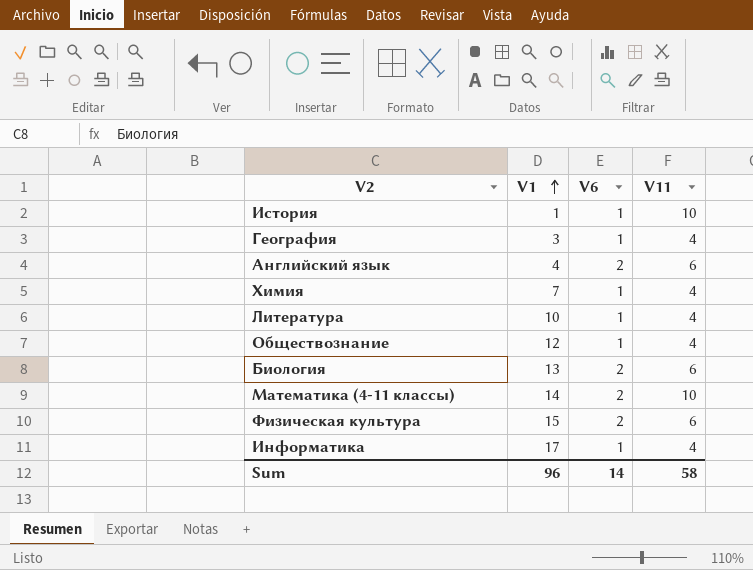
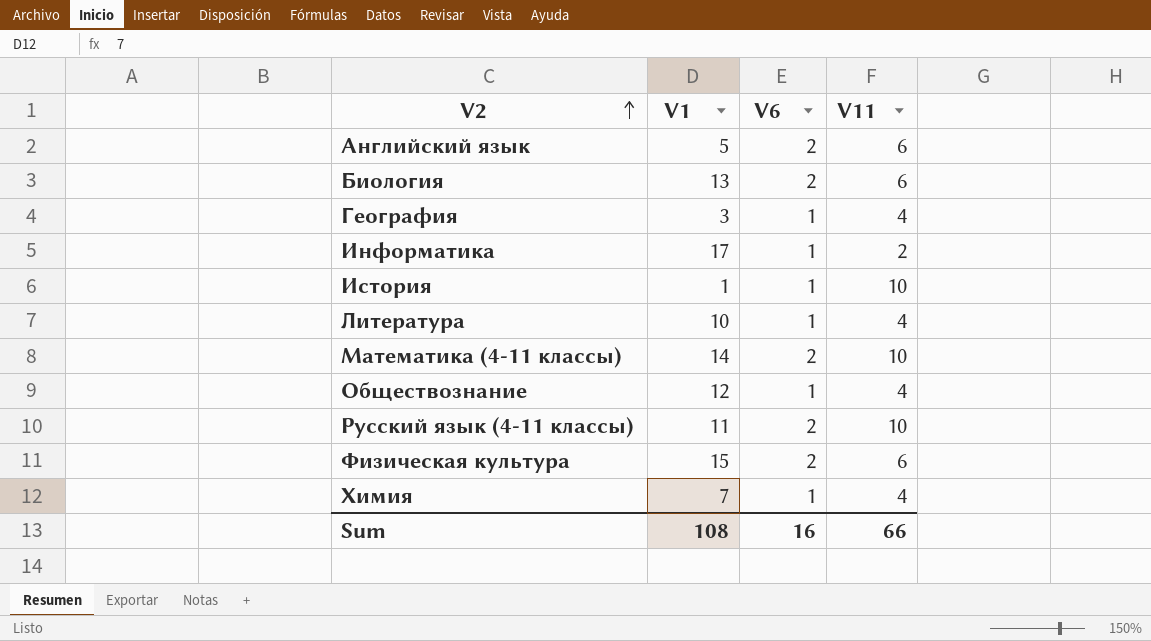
row order: V1 ascending -> V2 ascending
Английский язык | V1: 4 -> 5
Информатика | V11: 4 -> 2
row Русский язык (4-11 классы): none -> 11 | 2 | 10
Sum | V1: 96 -> 108
Sum | V6: 14 -> 16
Sum | V11: 58 -> 66

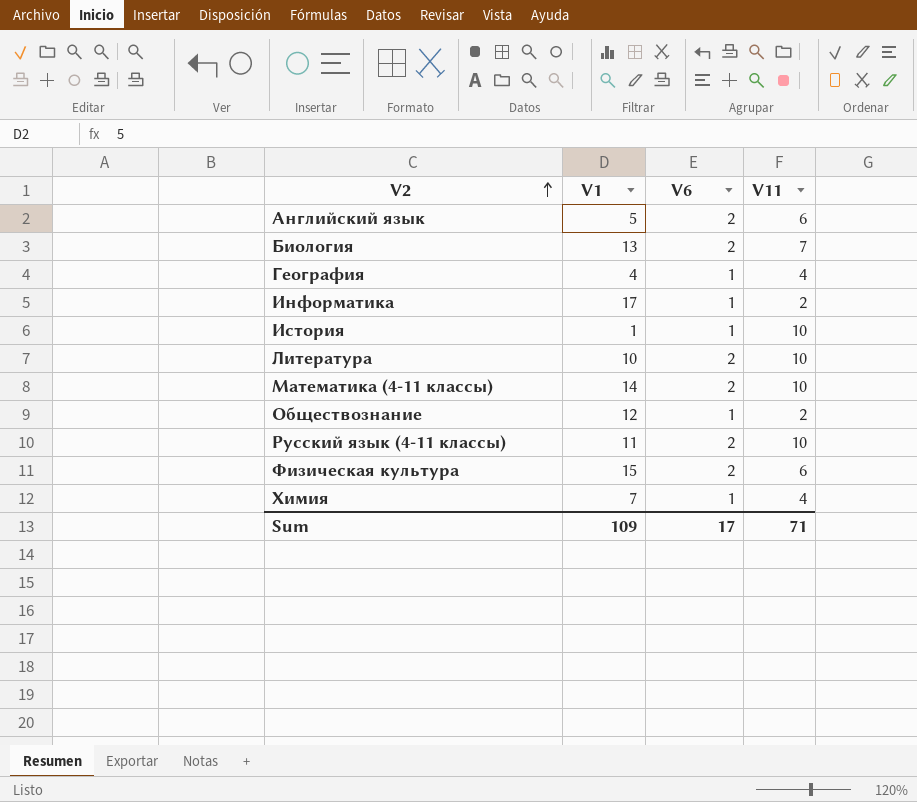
Биология | V11: 6 -> 7
География | V1: 3 -> 4
Литература | V6: 1 -> 2
Литература | V11: 4 -> 10
Обществознание | V11: 4 -> 2
Sum | V1: 108 -> 109
Sum | V6: 16 -> 17
Sum | V11: 66 -> 71

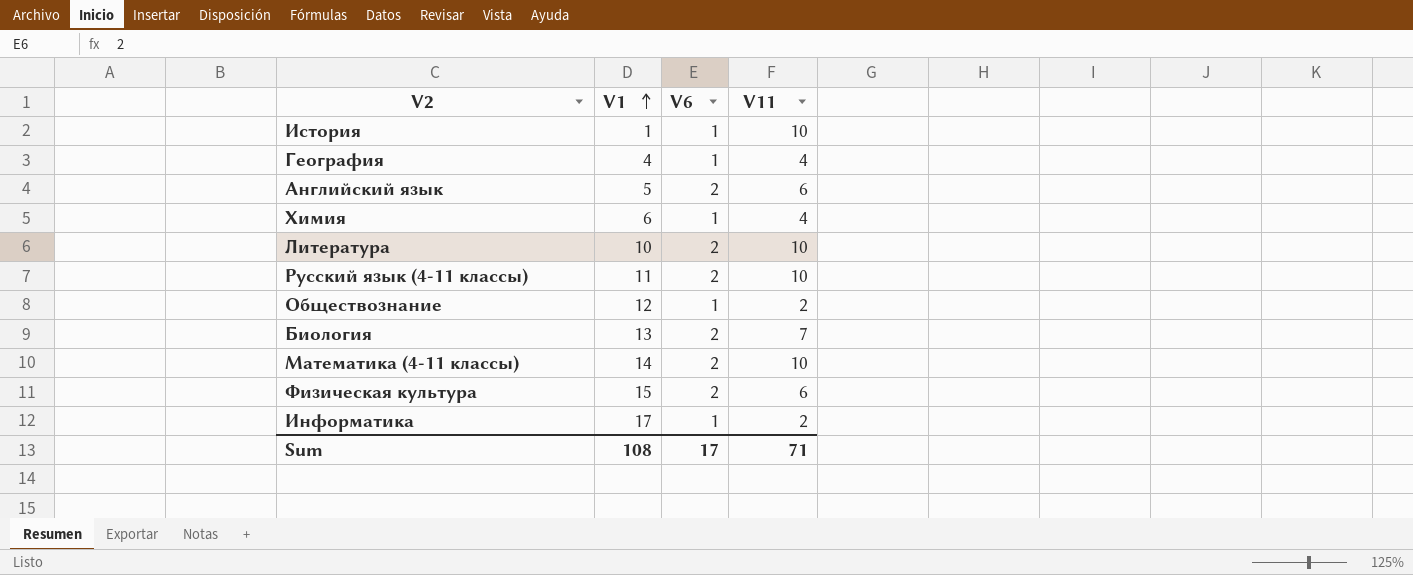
row order: V2 ascending -> V1 ascending
Химия | V1: 7 -> 6
Sum | V1: 109 -> 108

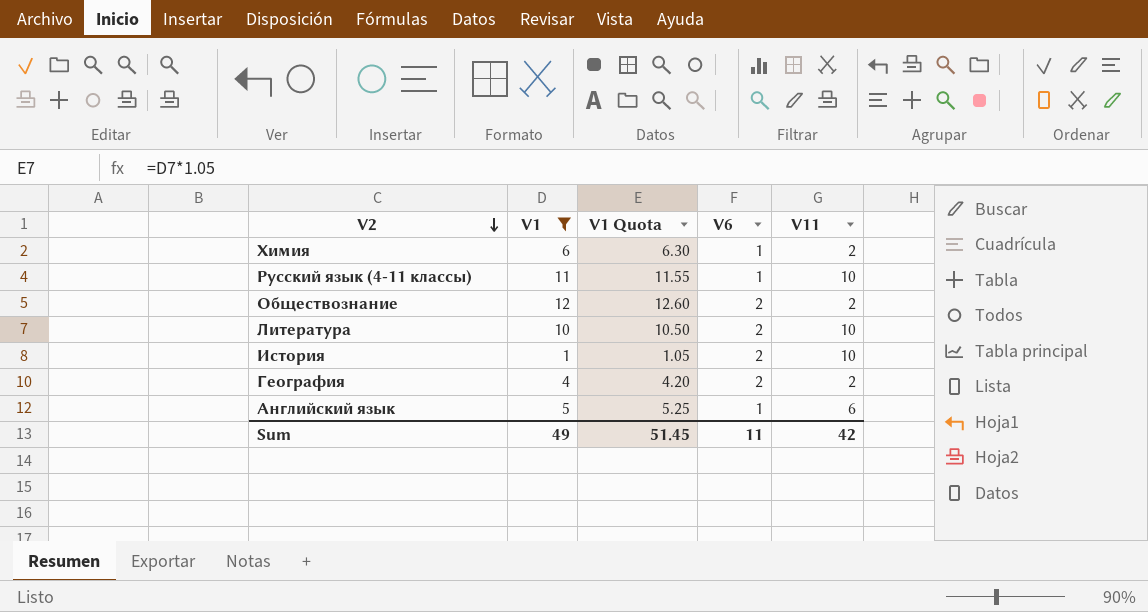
filter: none -> V1 <= 12
row order: V1 ascending -> V2 descending
column V1 Quota | formula: none -> [V1] * 1.05
Химия | V11: 4 -> 2
Русский язык (4-11 классы) | V6: 2 -> 1
Обществознание | V6: 1 -> 2
История | V6: 1 -> 2
География | V6: 1 -> 2
География | V11: 4 -> 2
Английский язык | V6: 2 -> 1
Sum | V1: 108 -> 49
Sum | V6: 17 -> 11
Sum | V11: 71 -> 42

